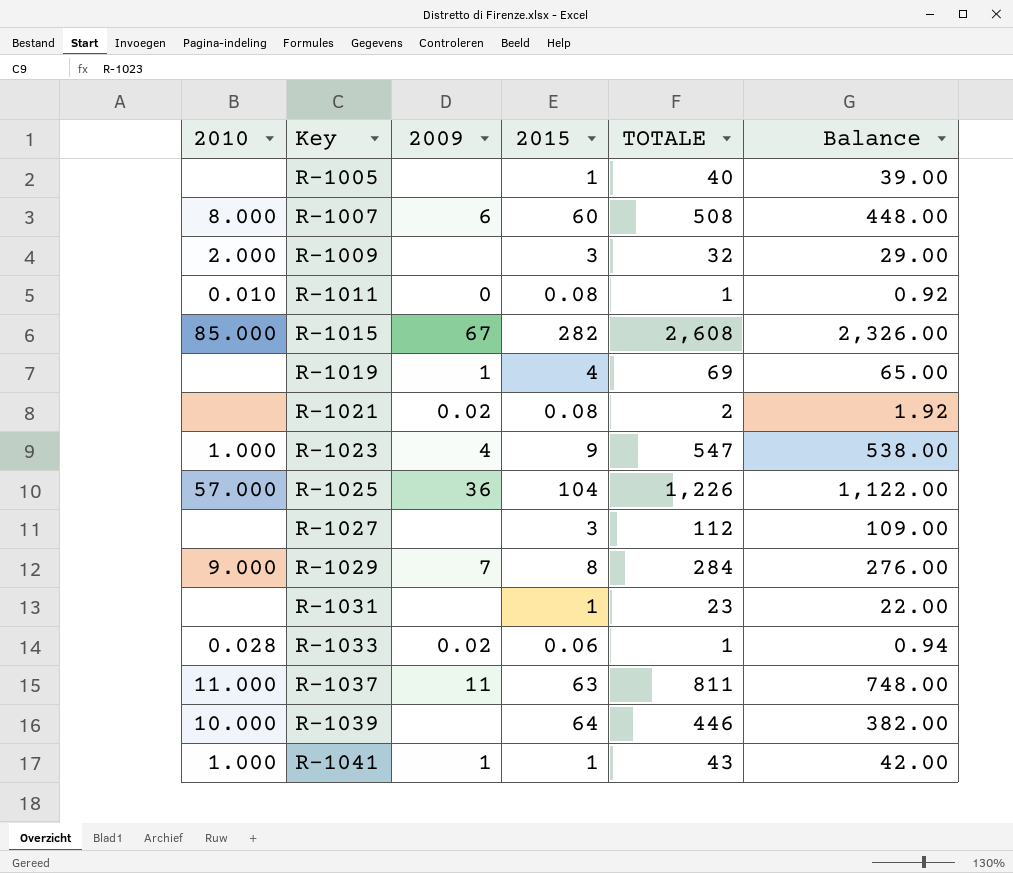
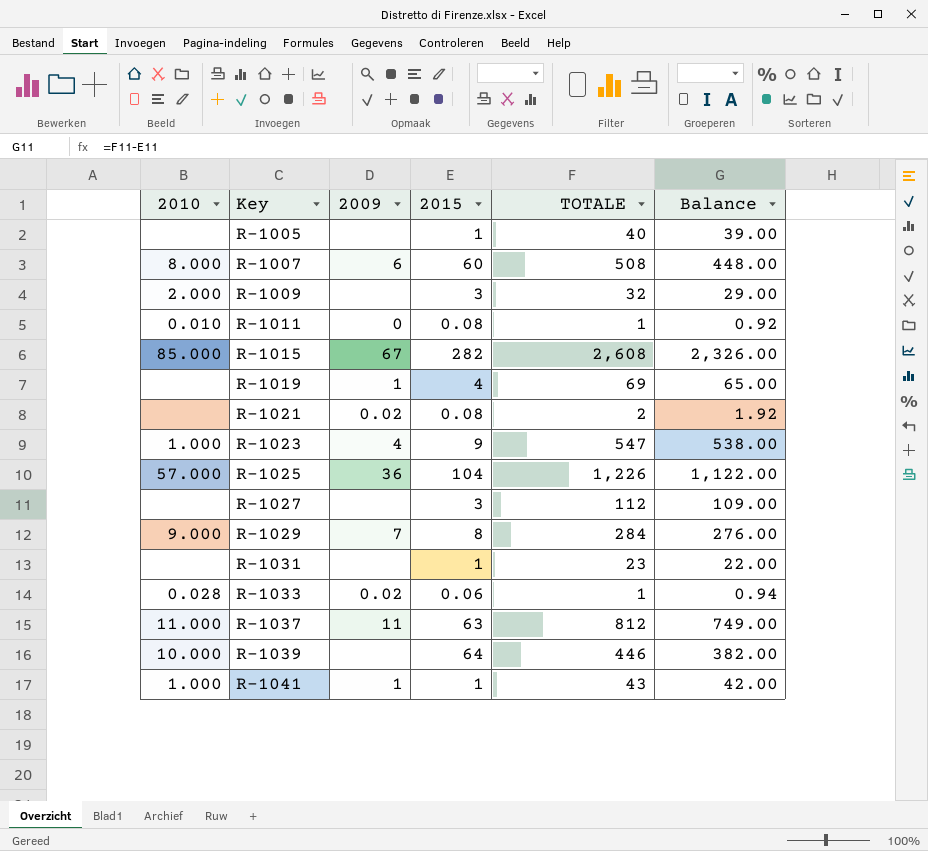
R-1037 | TOTALE: 811 -> 812
R-1037 | Balance: 748.00 -> 749.00

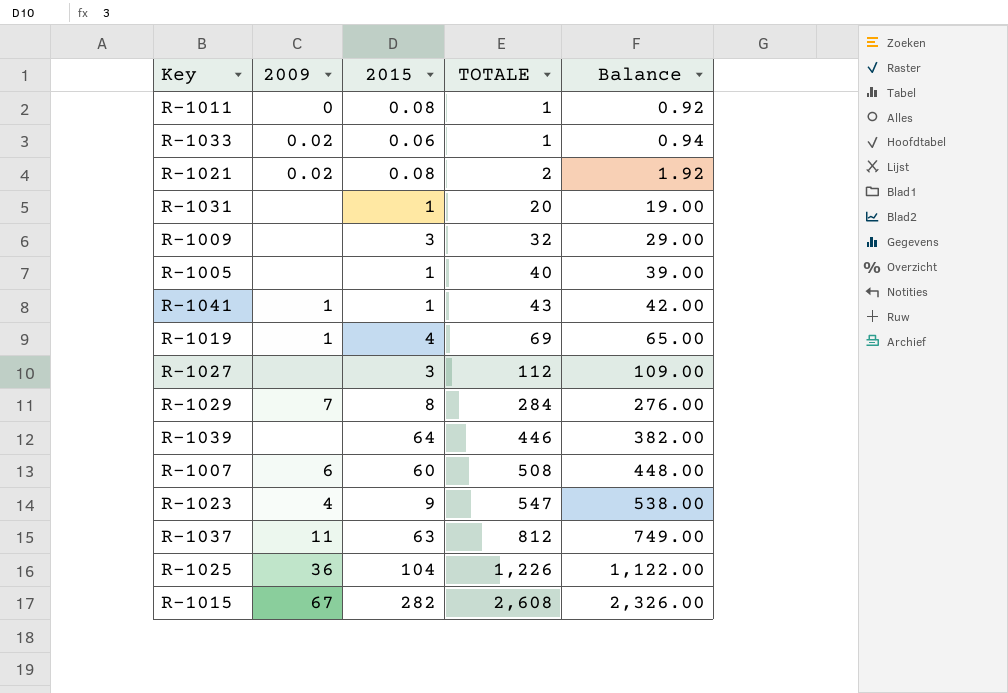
row order: Key ascending -> TOTALE ascending
column 2010 | position: 1 -> none
R-1031 | TOTALE: 23 -> 20
R-1031 | Balance: 22.00 -> 19.00

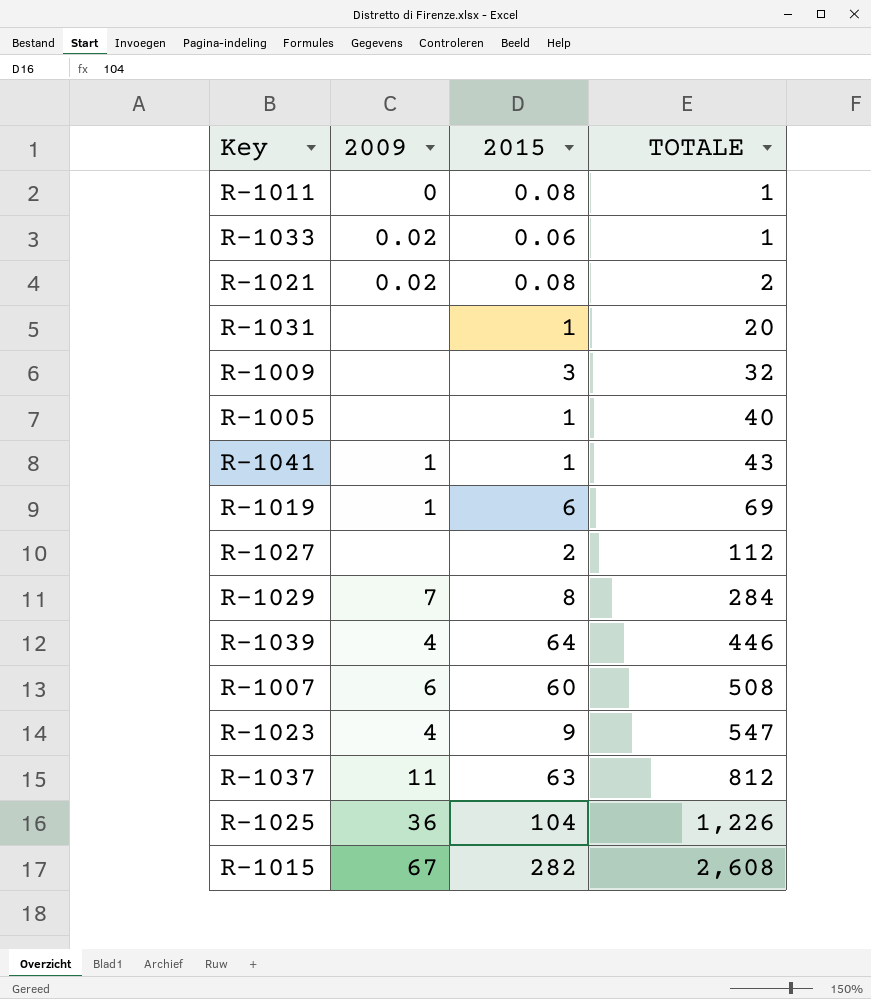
column Balance | formula: [TOTALE] - [2015] -> none
R-1019 | 2015: 4 -> 6
R-1027 | 2015: 3 -> 2
R-1039 | 2009: none -> 4

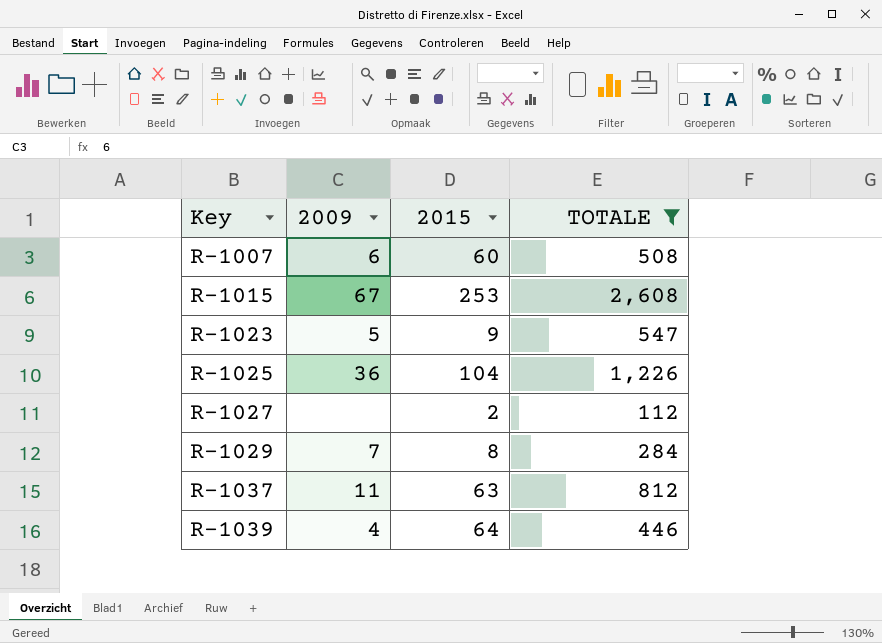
filter: none -> TOTALE >= 112
row order: TOTALE ascending -> Key ascending
R-1015 | 2015: 282 -> 253
R-1023 | 2009: 4 -> 5

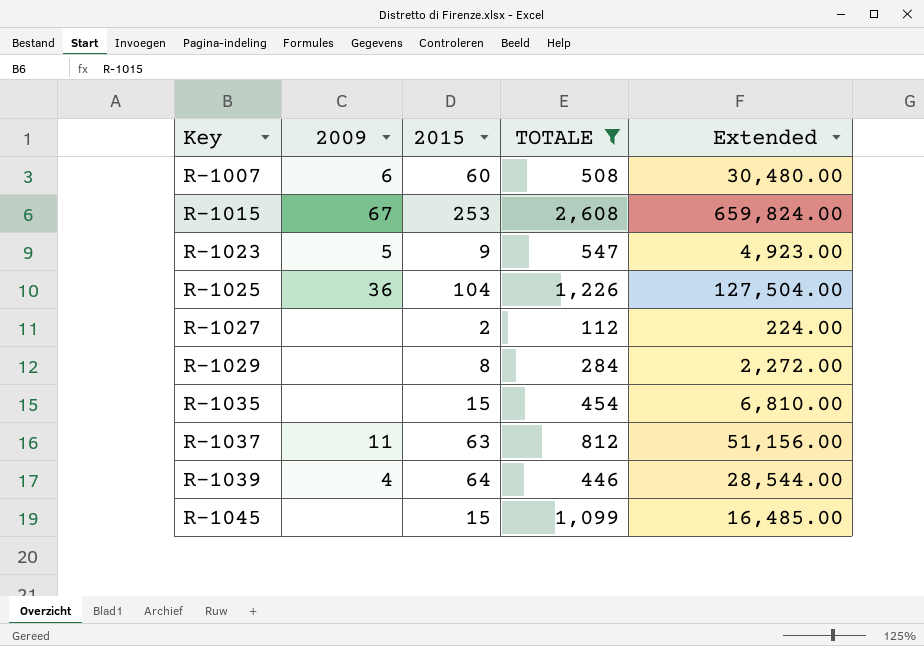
column Extended | formula: none -> [2015] * [TOTALE]
R-1029 | 2009: 7 -> none
row R-1035: none -> none | 15 | 454 | 6,810.00
row R-1045: none -> none | 15 | 1,099 | 16,485.00

